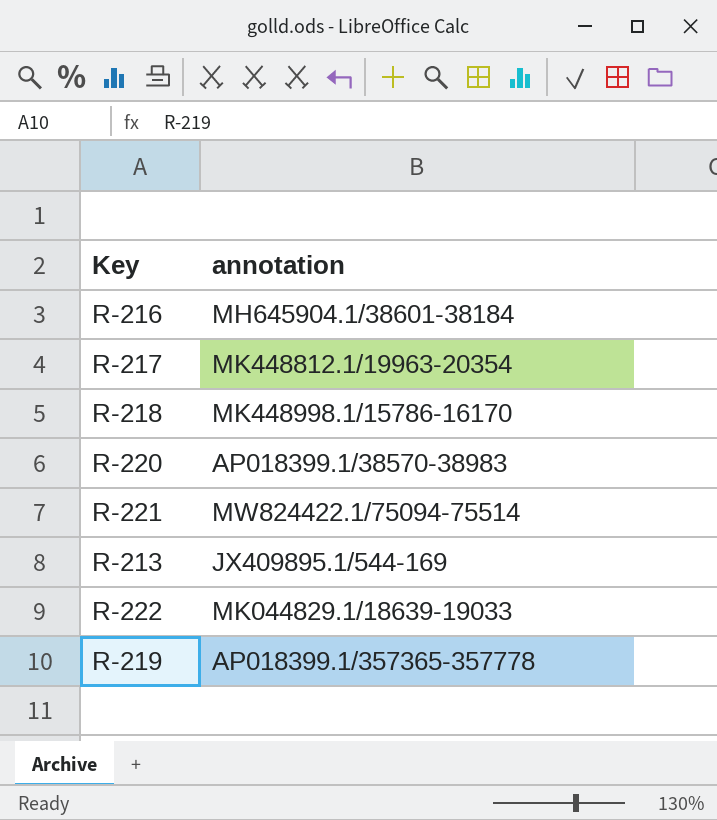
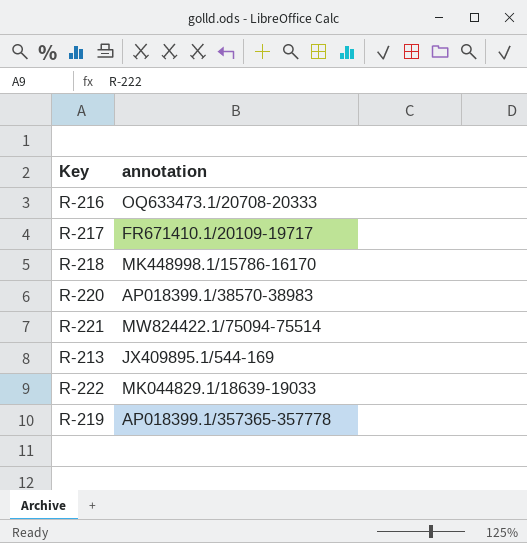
R-216 | annotation: MH645904.1/38601-38184 -> OQ633473.1/20708-20333
R-217 | annotation: MK448812.1/19963-20354 -> FR671410.1/20109-19717

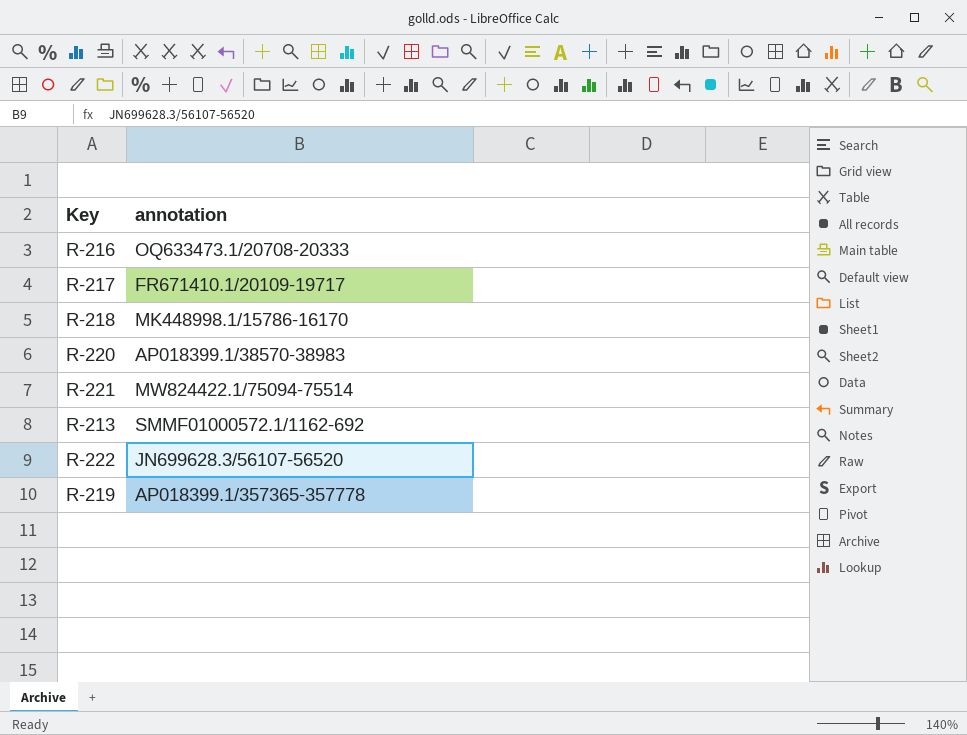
R-213 | annotation: JX409895.1/544-169 -> SMMF01000572.1/1162-692
R-222 | annotation: MK044829.1/18639-19033 -> JN699628.3/56107-56520

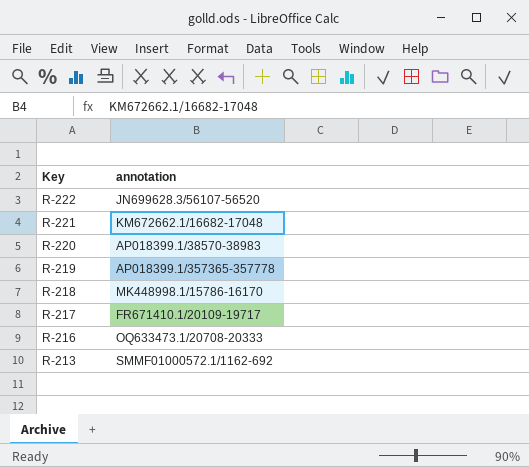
row order: none -> Key descending
R-221 | annotation: MW824422.1/75094-75514 -> KM672662.1/16682-17048

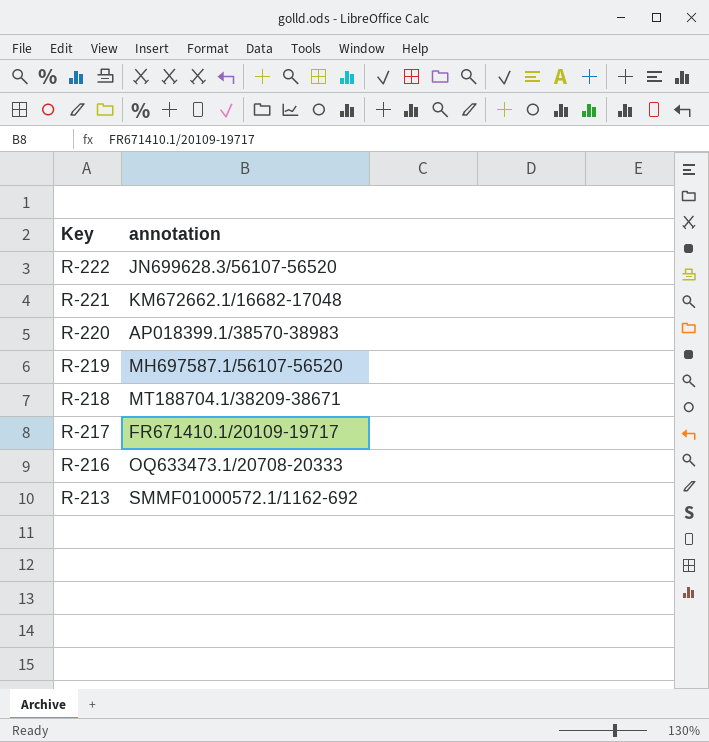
R-219 | annotation: AP018399.1/357365-357778 -> MH697587.1/56107-56520
R-218 | annotation: MK448998.1/15786-16170 -> MT188704.1/38209-38671

